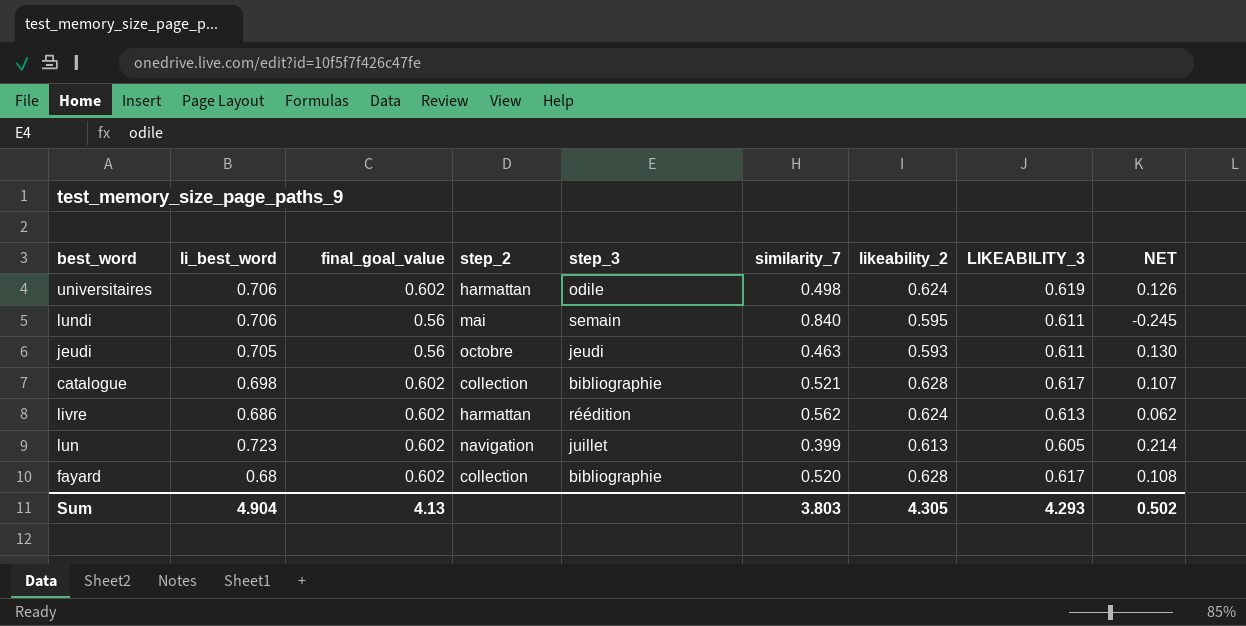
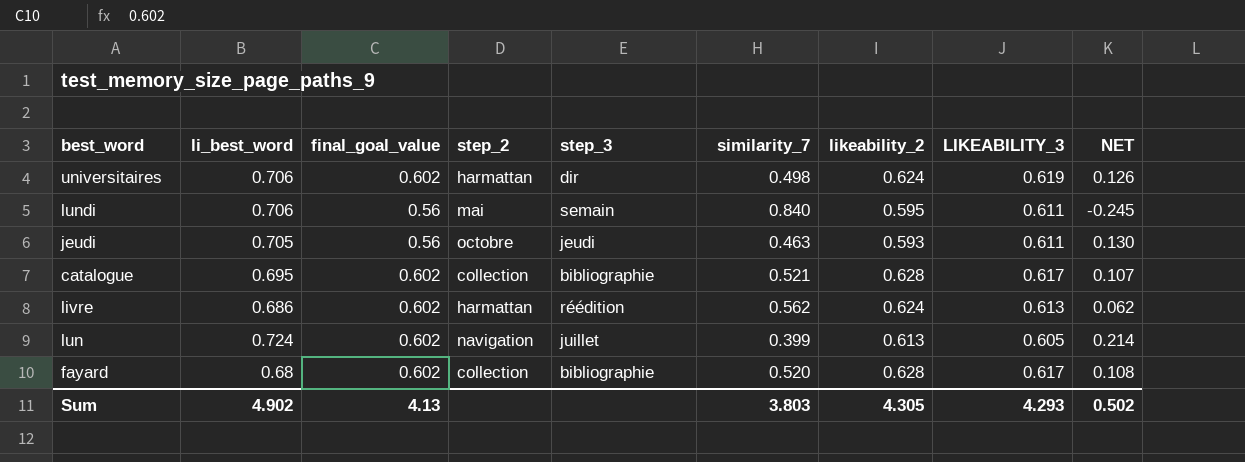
universitaires | step_3: odile -> dir
catalogue | li_best_word: 0.698 -> 0.695
lun | li_best_word: 0.723 -> 0.724
Sum | li_best_word: 4.904 -> 4.902

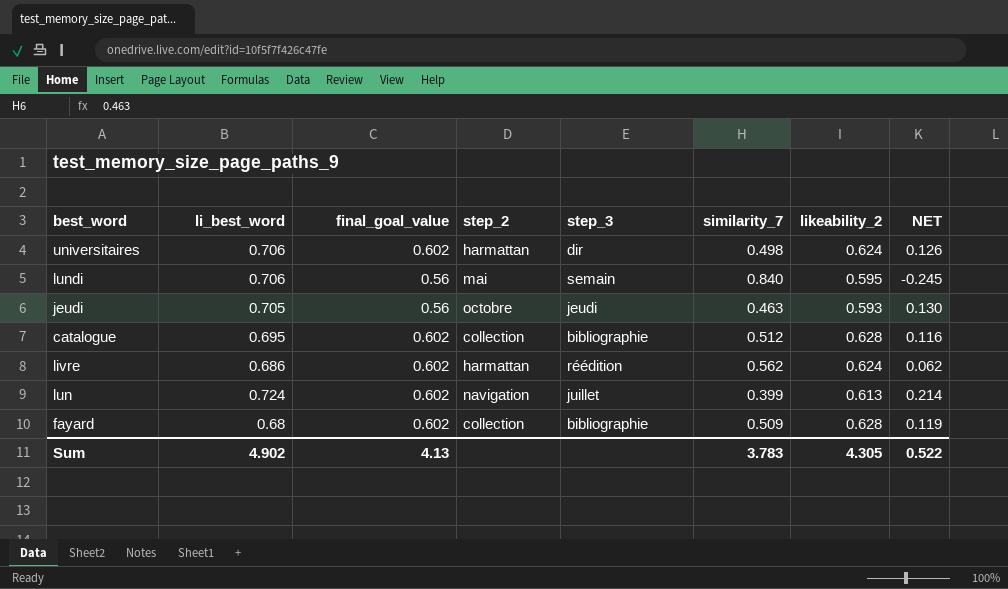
column LIKEABILITY_3 | position: 8 -> none
catalogue | similarity_7: 0.521 -> 0.512
catalogue | NET: 0.107 -> 0.116
fayard | similarity_7: 0.520 -> 0.509
fayard | NET: 0.108 -> 0.119
Sum | similarity_7: 3.803 -> 3.783
Sum | NET: 0.502 -> 0.522

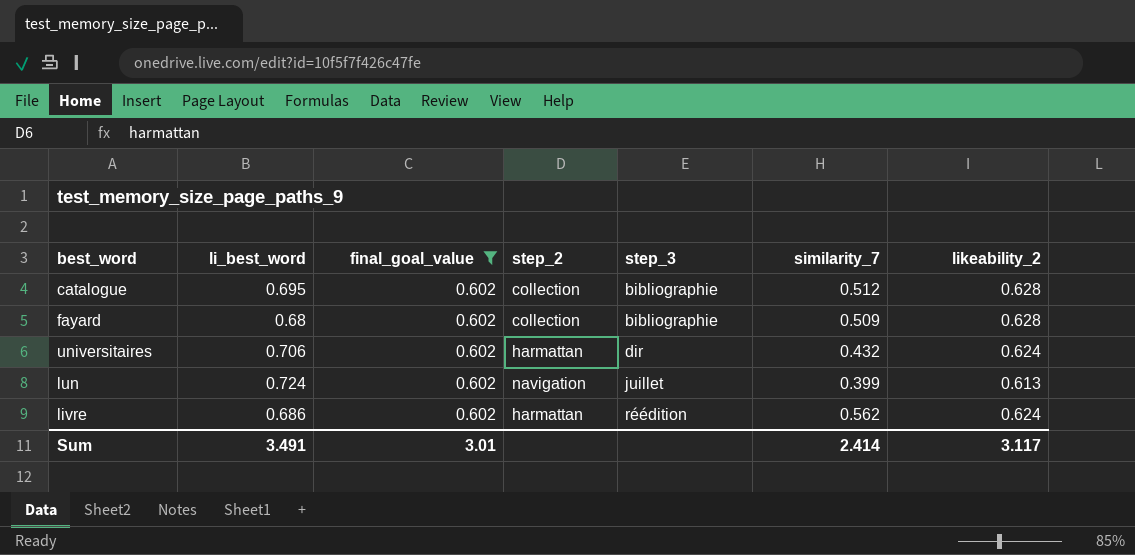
filter: none -> final_goal_value = 0.602
row order: none -> step_3 ascending
column NET | formula: [likeability_2] - [similarity_7] -> none
universitaires | similarity_7: 0.498 -> 0.432
Sum | li_best_word: 4.902 -> 3.491
Sum | final_goal_value: 4.13 -> 3.01
Sum | similarity_7: 3.783 -> 2.414
Sum | likeability_2: 4.305 -> 3.117

